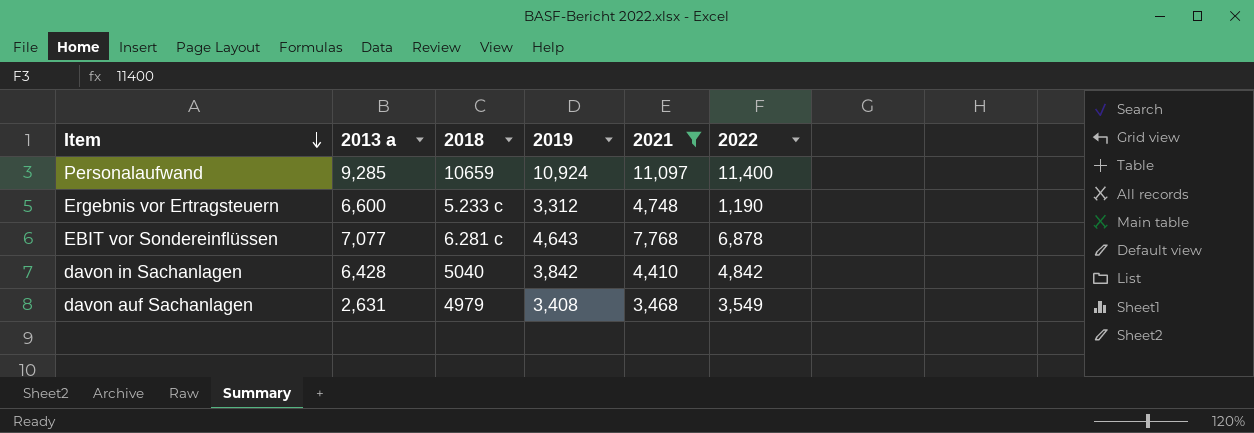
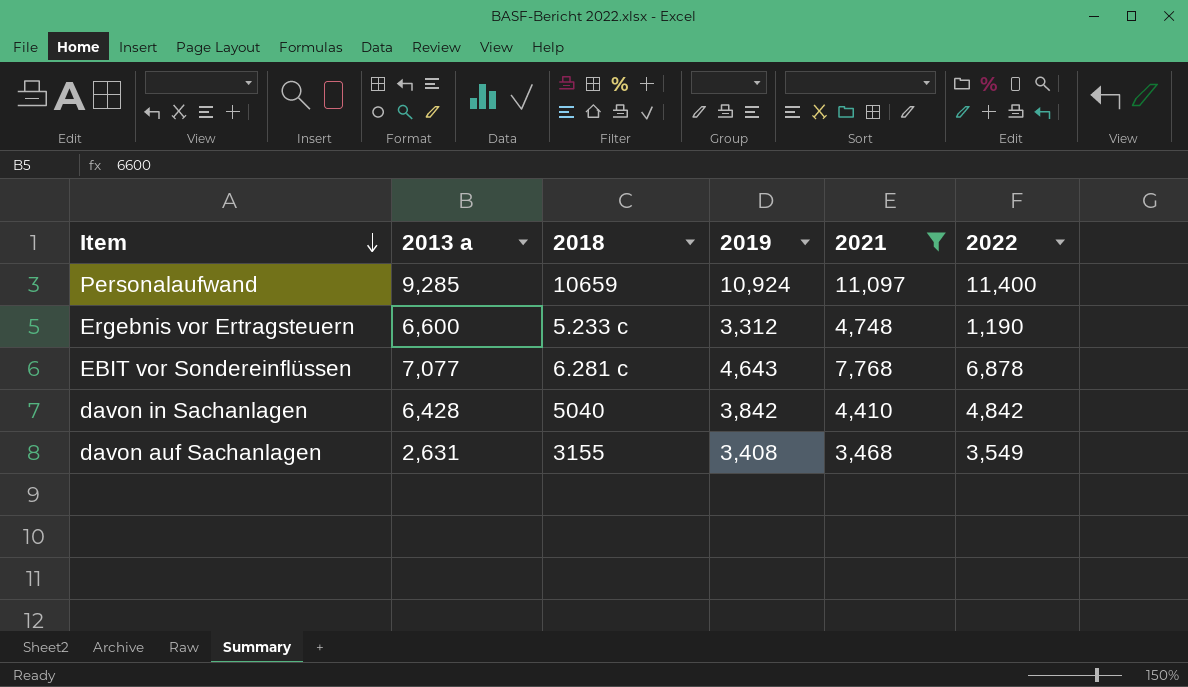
davon auf Sachanlagen | 2018: 4979 -> 3155

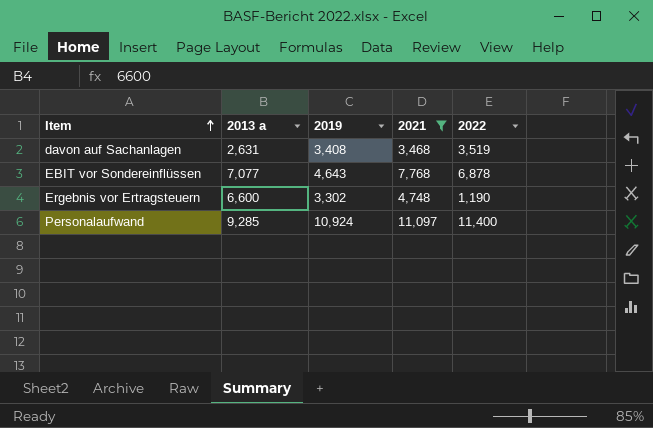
row order: Item descending -> Item ascending
column 2018 | position: 3 -> none
row davon in Sachanlagen: 6,428 | 5040 | 3,842 | 4,410 | 4,842 -> none
davon auf Sachanlagen | 2022: 3,549 -> 3,519
Ergebnis vor Ertragsteuern | 2019: 3,312 -> 3,302

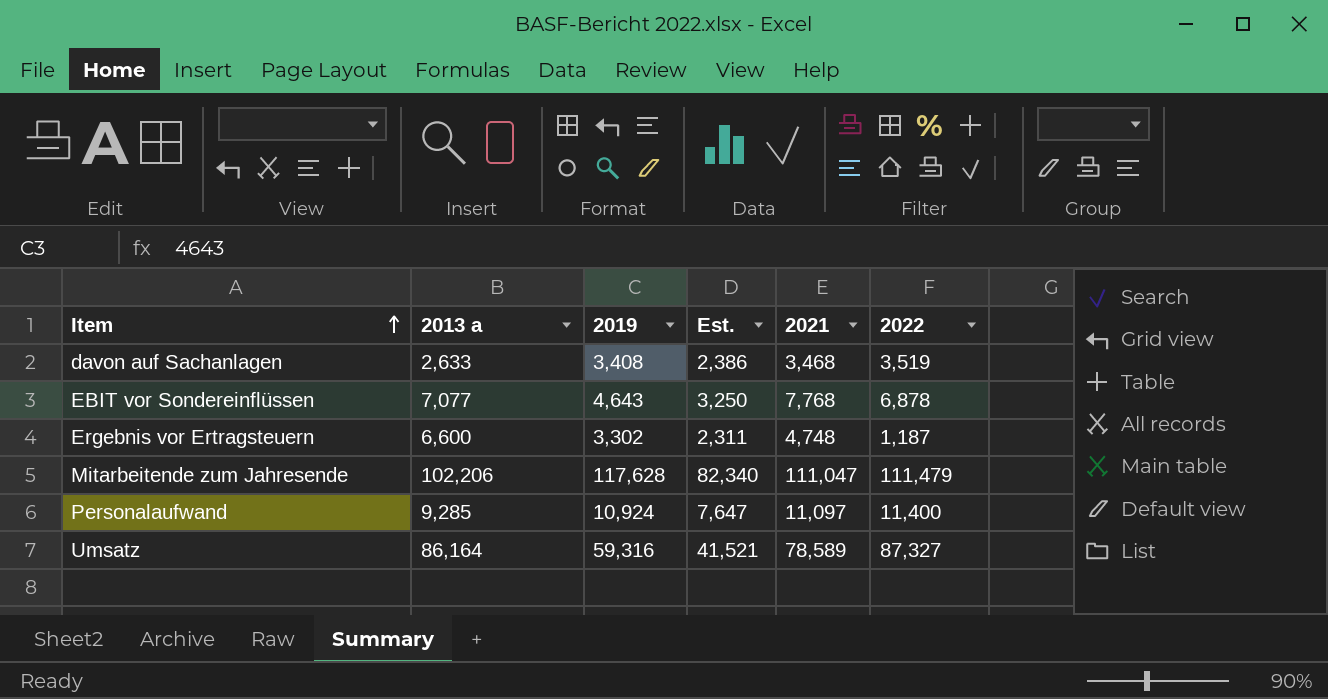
filter: 2021 <= 11,097 -> none
column Est. | formula: none -> [2019] * 0.7
davon auf Sachanlagen | 2013 a: 2,631 -> 2,633
Ergebnis vor Ertragsteuern | 2022: 1,190 -> 1,187

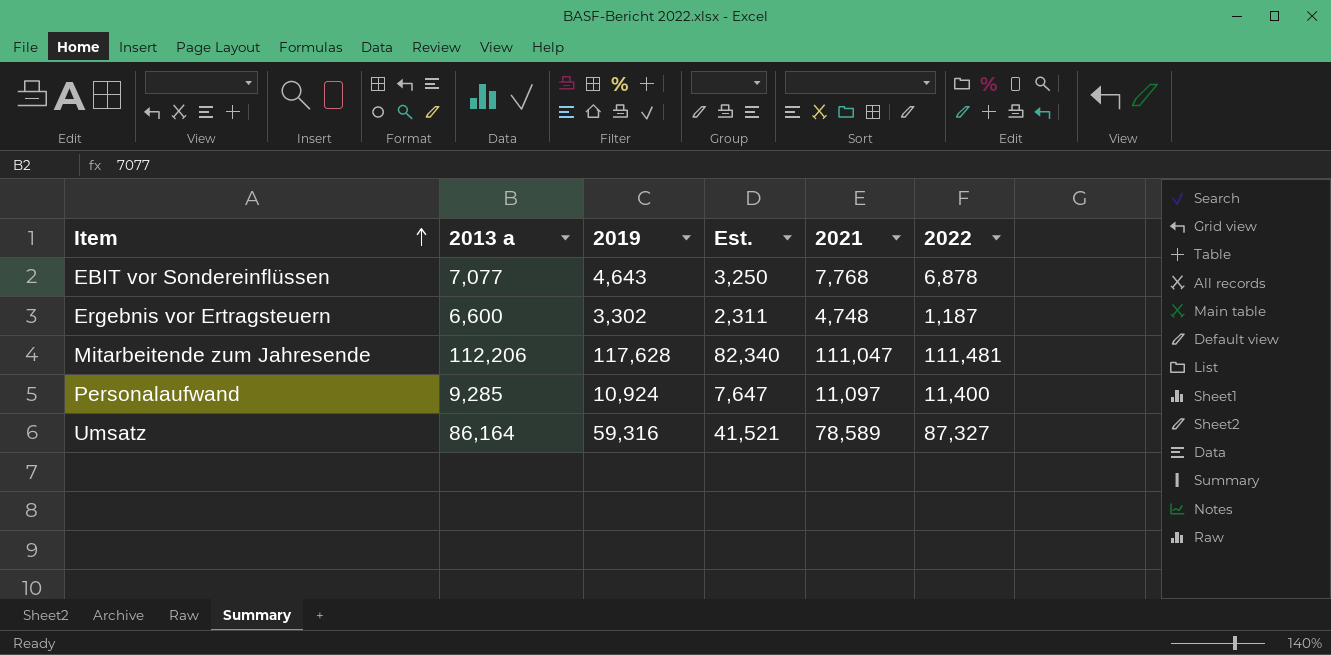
row davon auf Sachanlagen: 2,633 | 3,408 | 2,386 | 3,468 | 3,519 -> none
Mitarbeitende zum Jahresende | 2013 a: 102,206 -> 112,206
Mitarbeitende zum Jahresende | 2022: 111,479 -> 111,481

